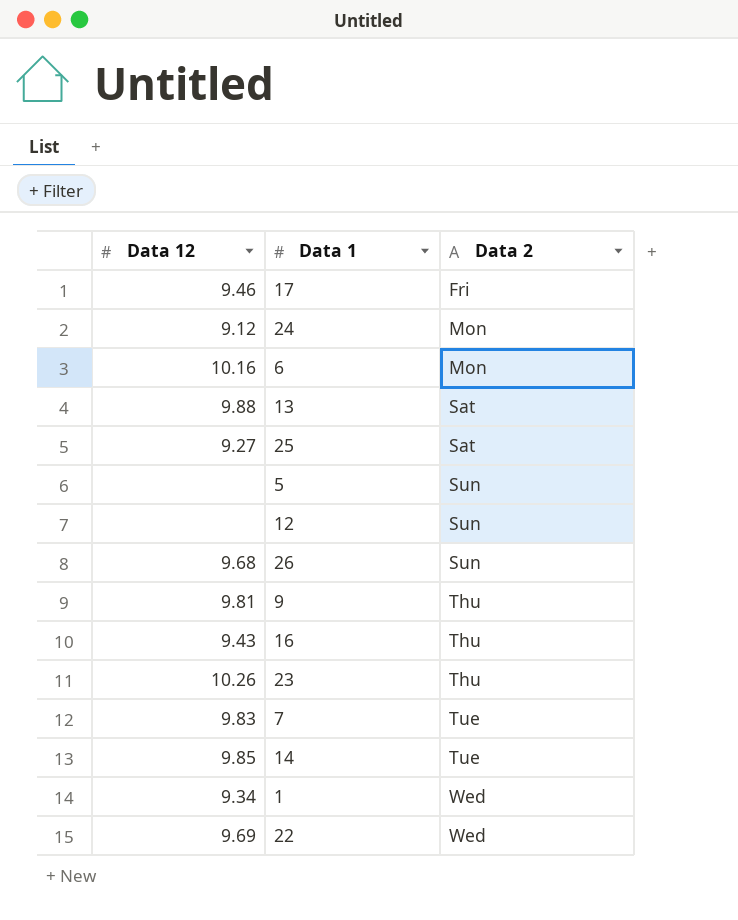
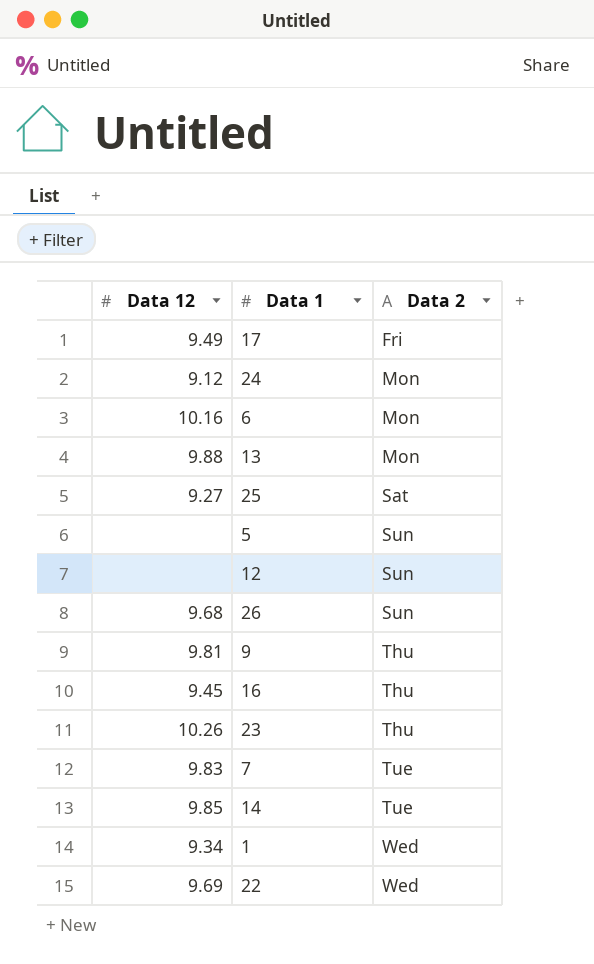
17 | Data 12: 9.46 -> 9.49
13 | Data 2: Sat -> Mon
16 | Data 12: 9.43 -> 9.45

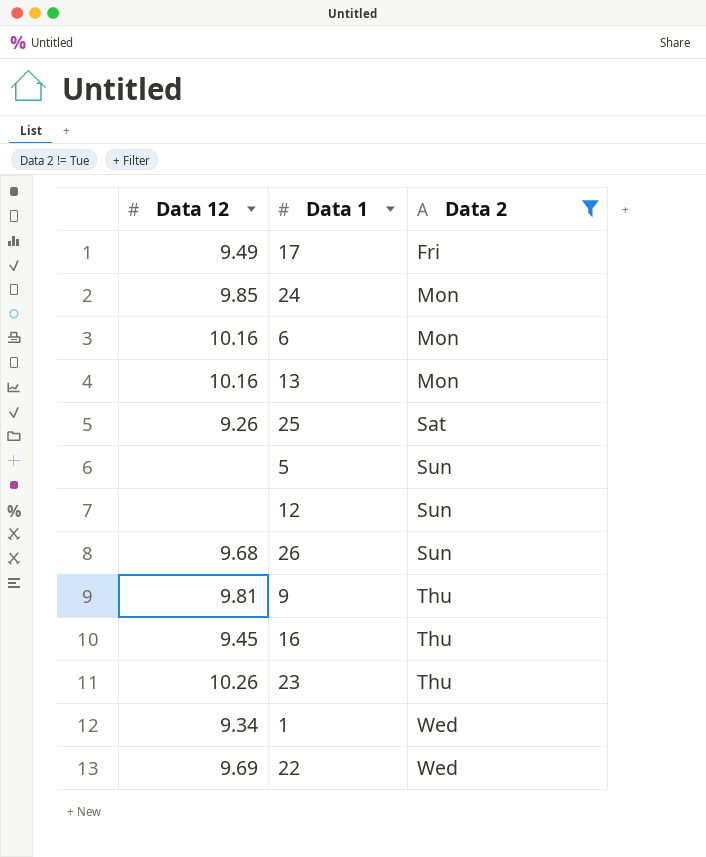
filter: none -> Data 2 != Tue
24 | Data 12: 9.12 -> 9.85
13 | Data 12: 9.88 -> 10.16
25 | Data 12: 9.27 -> 9.26

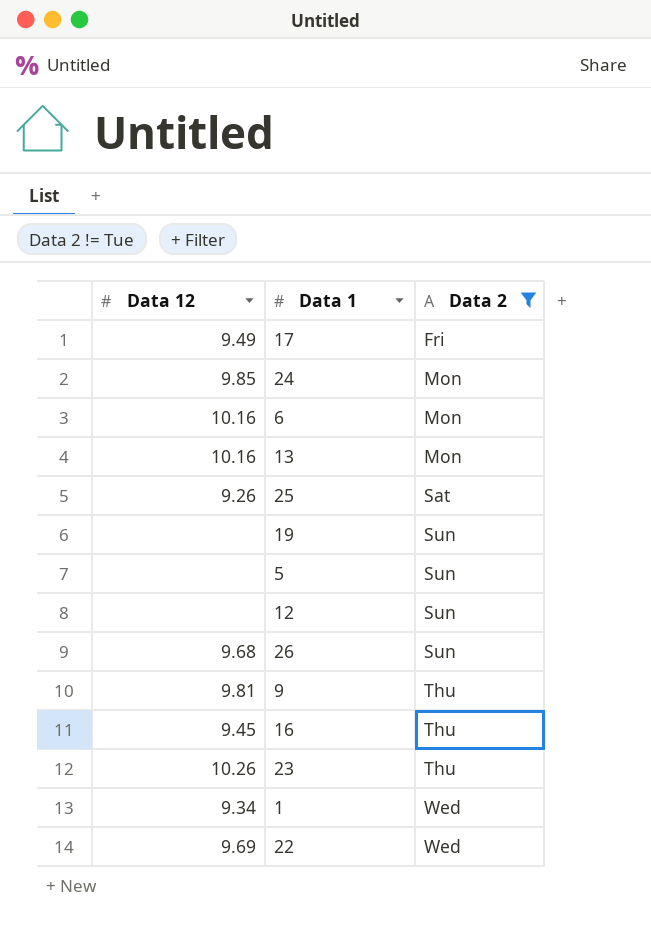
row 19: none -> none | Sun

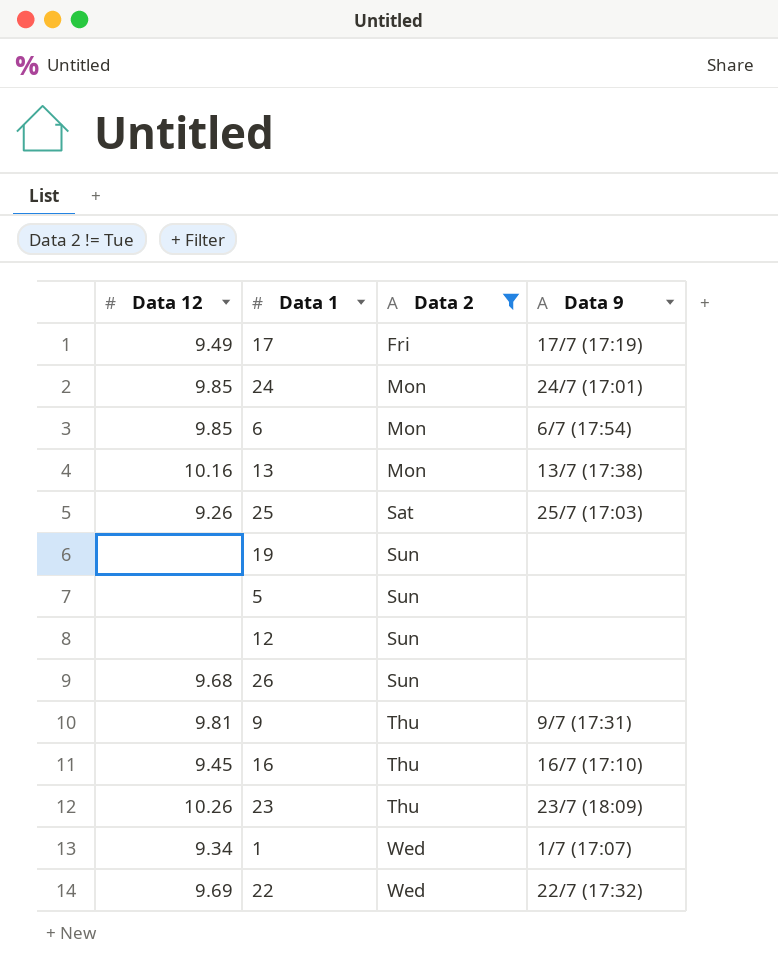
column Data 9 | position: none -> 4
6 | Data 12: 10.16 -> 9.85

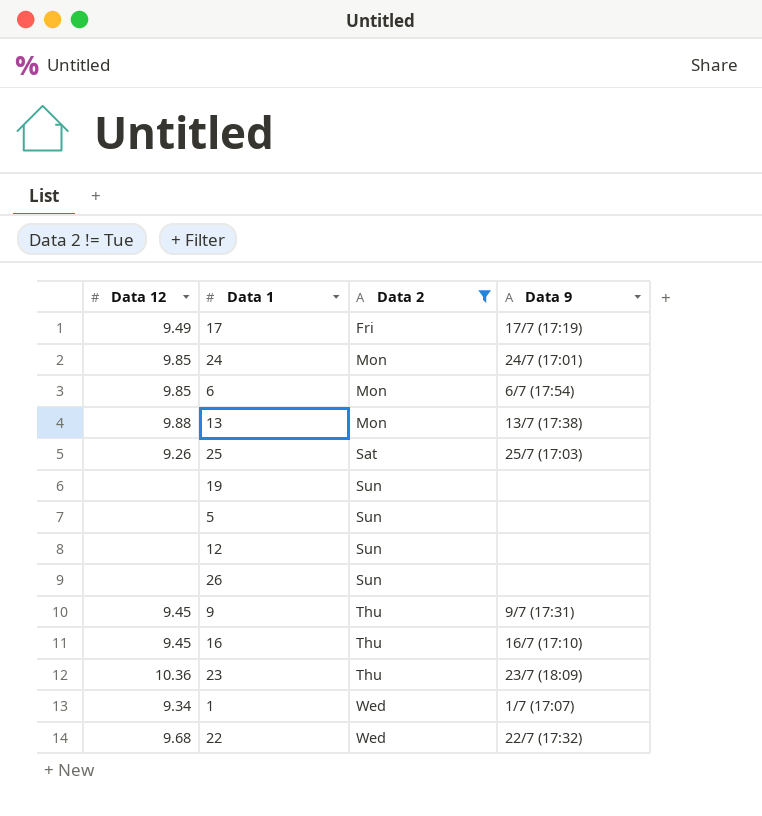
13 | Data 12: 10.16 -> 9.88
26 | Data 12: 9.68 -> none
9 | Data 12: 9.81 -> 9.45
23 | Data 12: 10.26 -> 10.36
22 | Data 12: 9.69 -> 9.68

